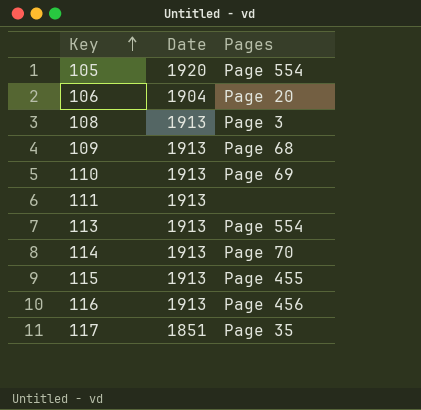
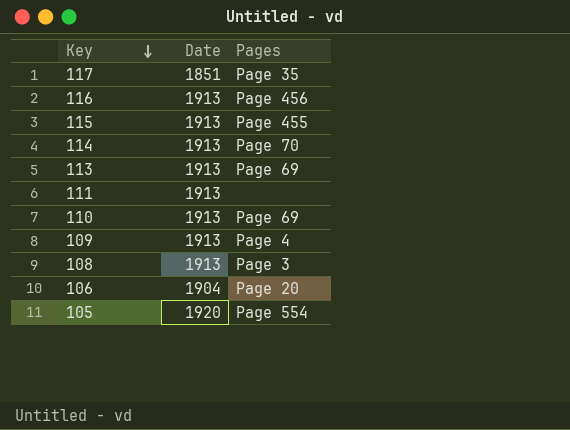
row order: Key ascending -> Key descending
113 | Pages: Page 554 -> Page 69
109 | Pages: Page 68 -> Page 4

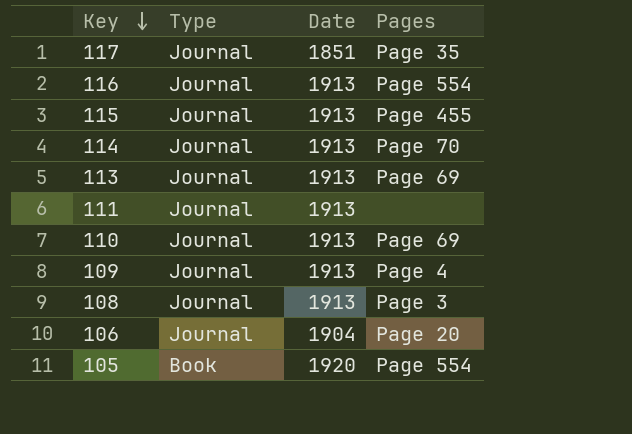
column Type | position: none -> 2
116 | Pages: Page 456 -> Page 554

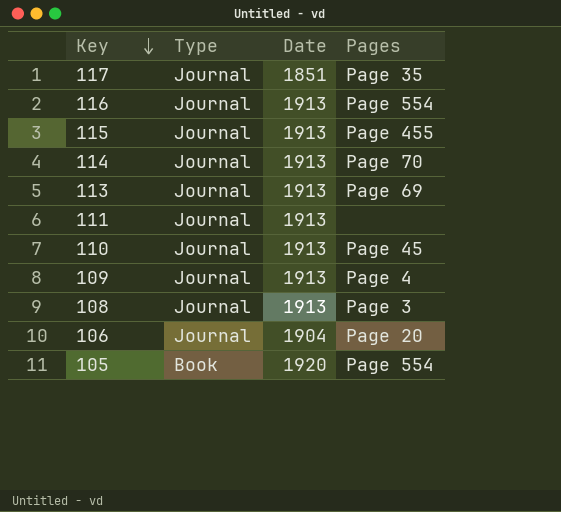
110 | Pages: Page 69 -> Page 45

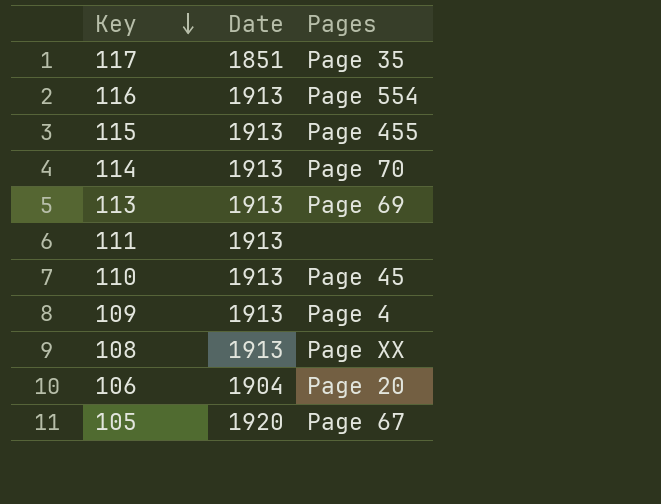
column Type | position: 2 -> none
108 | Pages: Page 3 -> Page XX
105 | Pages: Page 554 -> Page 67

